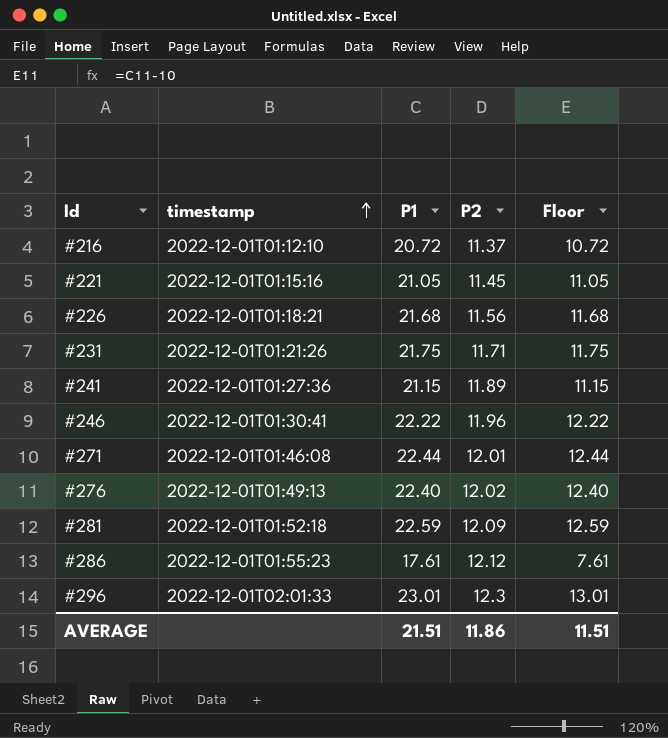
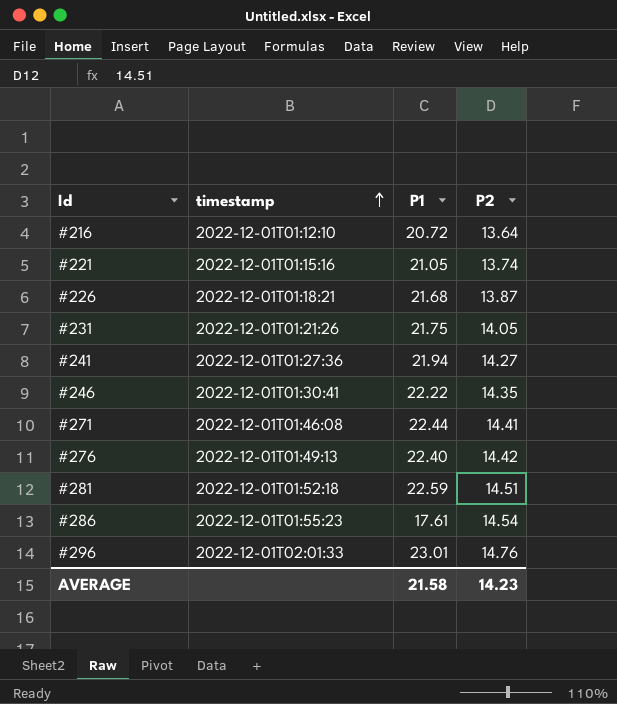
column Floor | formula: [P1] - 10 -> none
#216 | P2: 11.37 -> 13.64
#221 | P2: 11.45 -> 13.74
#226 | P2: 11.56 -> 13.87
#231 | P2: 11.71 -> 14.05
#241 | P1: 21.15 -> 21.94
#241 | P2: 11.89 -> 14.27
#246 | P2: 11.96 -> 14.35
#271 | P2: 12.01 -> 14.41
#276 | P2: 12.02 -> 14.42
#281 | P2: 12.09 -> 14.51
#286 | P2: 12.12 -> 14.54
#296 | P2: 12.3 -> 14.76
AVERAGE | P1: 21.51 -> 21.58
AVERAGE | P2: 11.86 -> 14.23

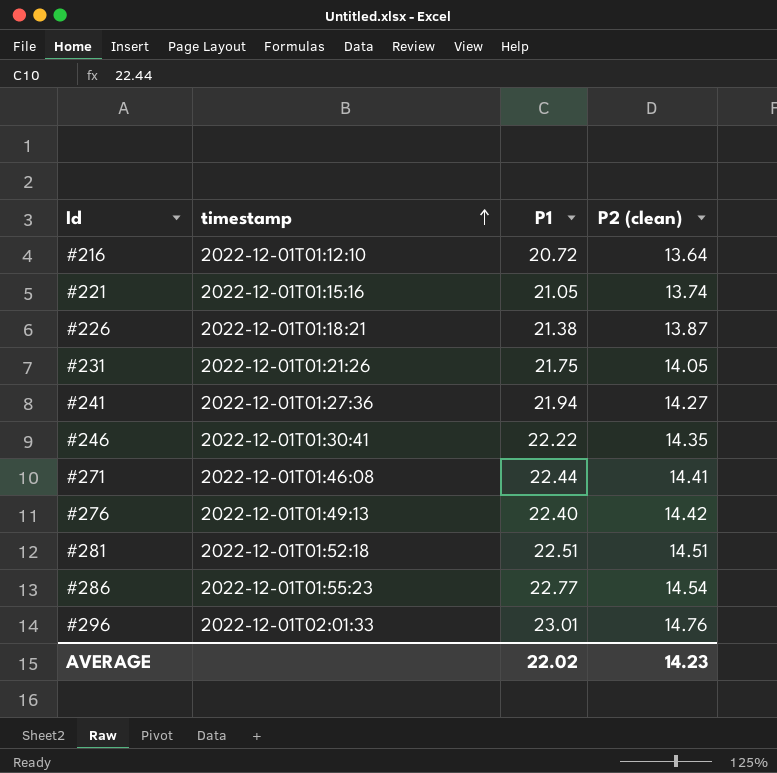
column name: P2 -> P2 (clean)
#226 | P1: 21.68 -> 21.38
#281 | P1: 22.59 -> 22.51
#286 | P1: 17.61 -> 22.77
AVERAGE | P1: 21.58 -> 22.02

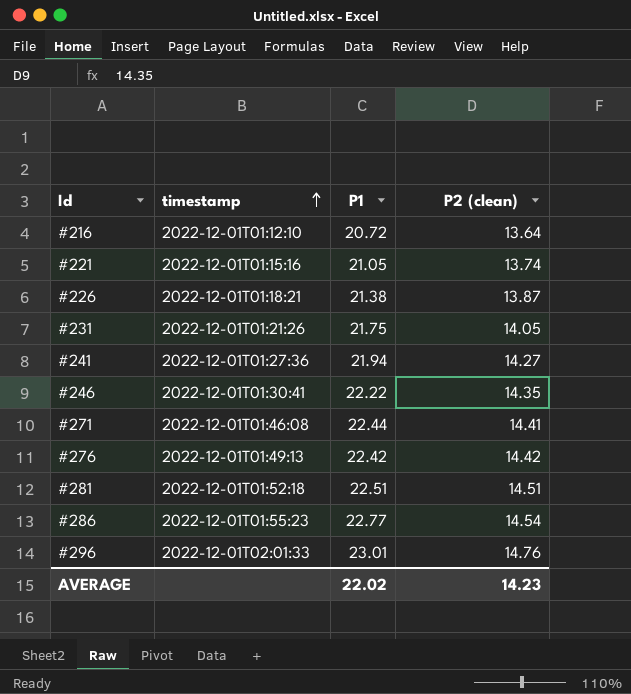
#276 | P1: 22.40 -> 22.42

